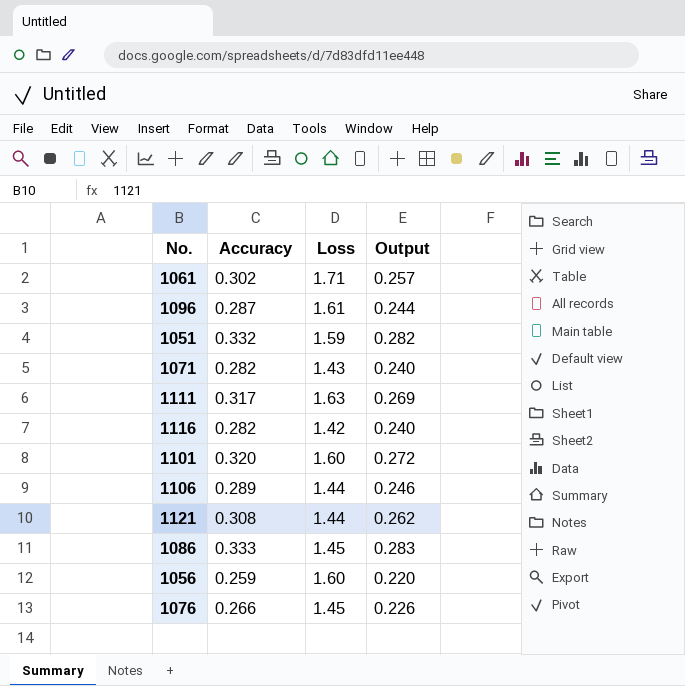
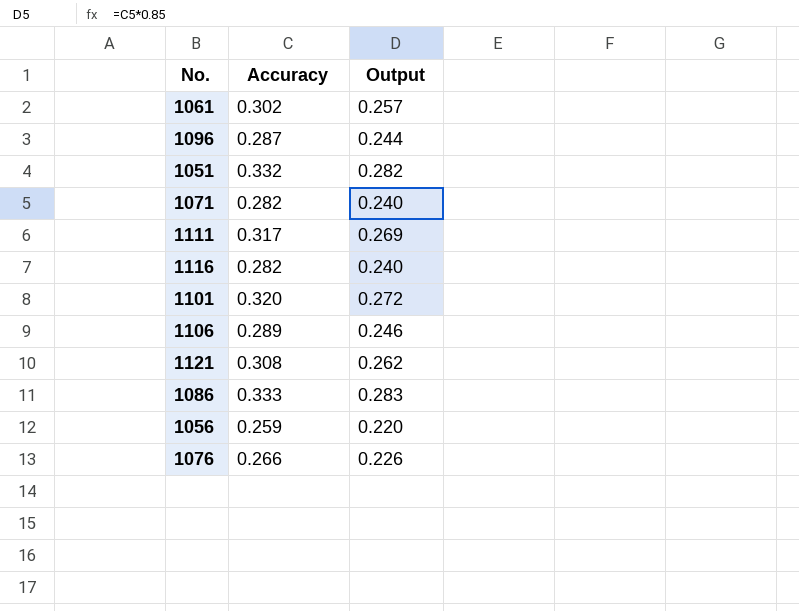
column Loss | position: 3 -> none

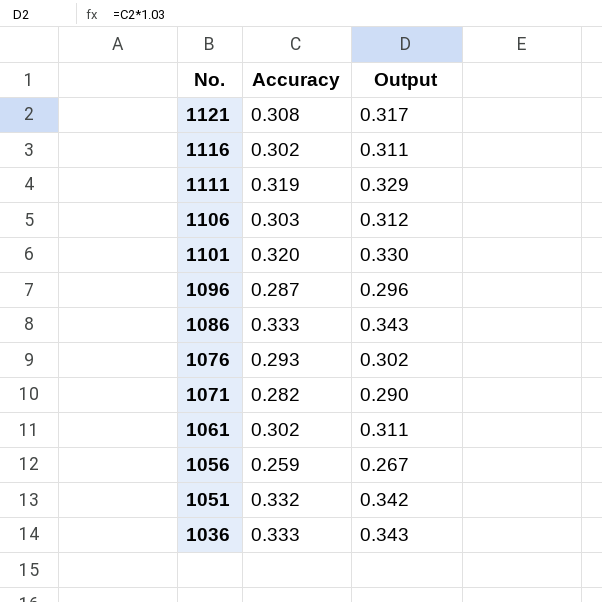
row order: none -> No. descending
column Output | formula: [Accuracy] * 0.85 -> [Accuracy] * 1.03
1116 | Accuracy: 0.282 -> 0.302
1111 | Accuracy: 0.317 -> 0.319
1106 | Accuracy: 0.289 -> 0.303
1076 | Accuracy: 0.266 -> 0.293
row 1036: none -> 0.333 | 0.343

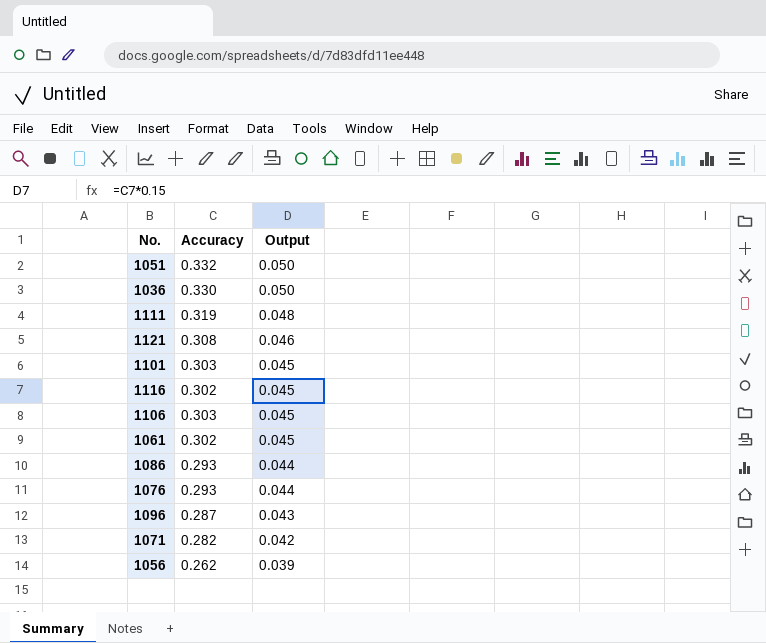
row order: No. descending -> Output descending
column Output | formula: [Accuracy] * 1.03 -> [Accuracy] * 0.15
1036 | Accuracy: 0.333 -> 0.330
1101 | Accuracy: 0.320 -> 0.303
1086 | Accuracy: 0.333 -> 0.293
1056 | Accuracy: 0.259 -> 0.262

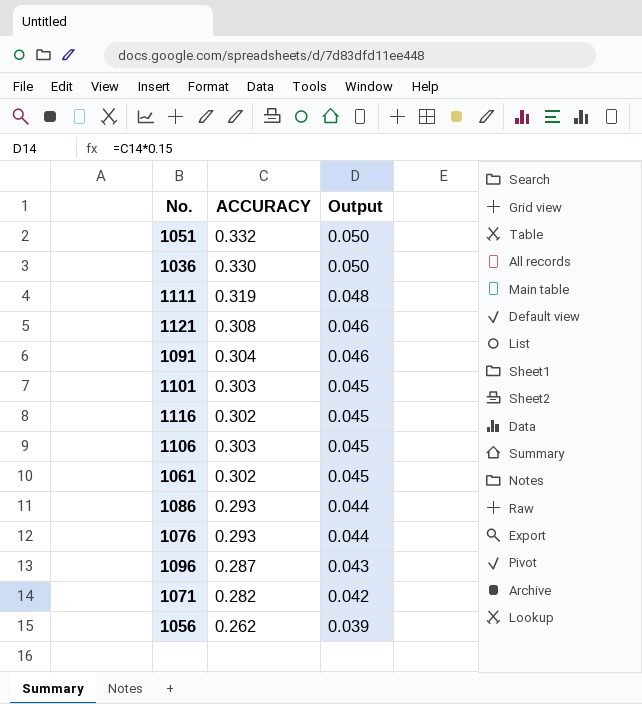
column name: Accuracy -> ACCURACY
row 1091: none -> 0.304 | 0.046

